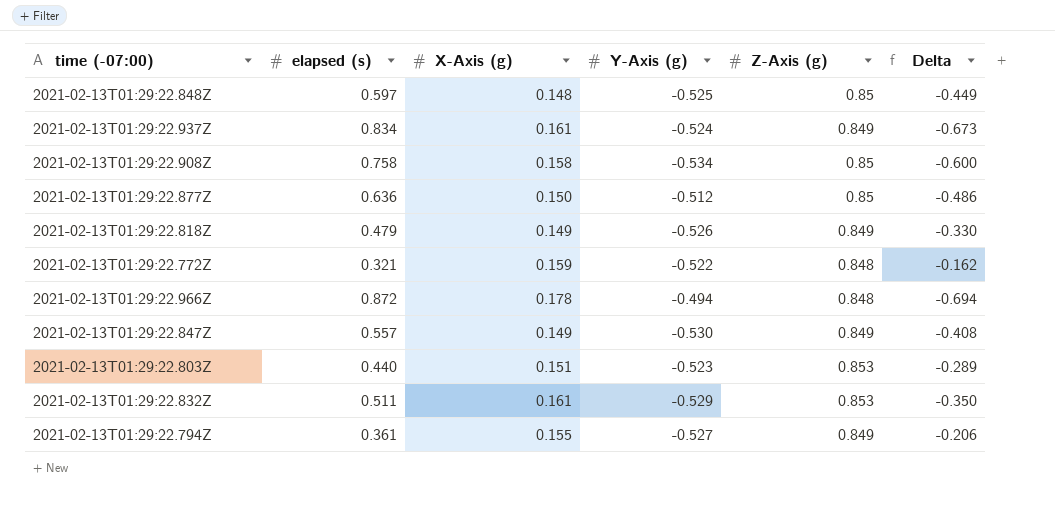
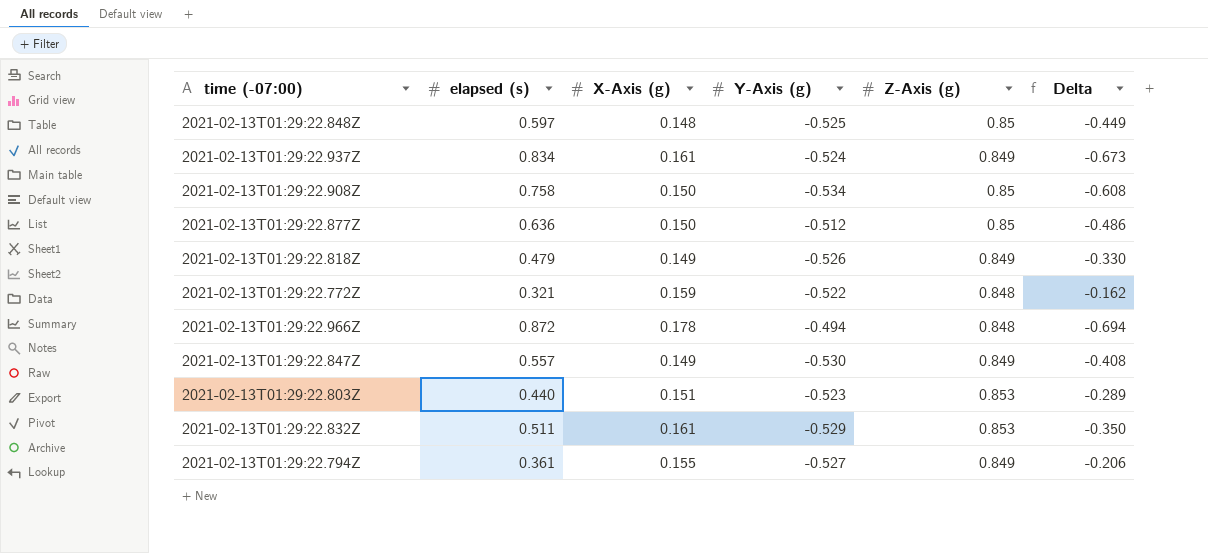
2021-02-13T01:29:22.908Z | X-Axis (g): 0.158 -> 0.150
2021-02-13T01:29:22.908Z | Delta: -0.600 -> -0.608

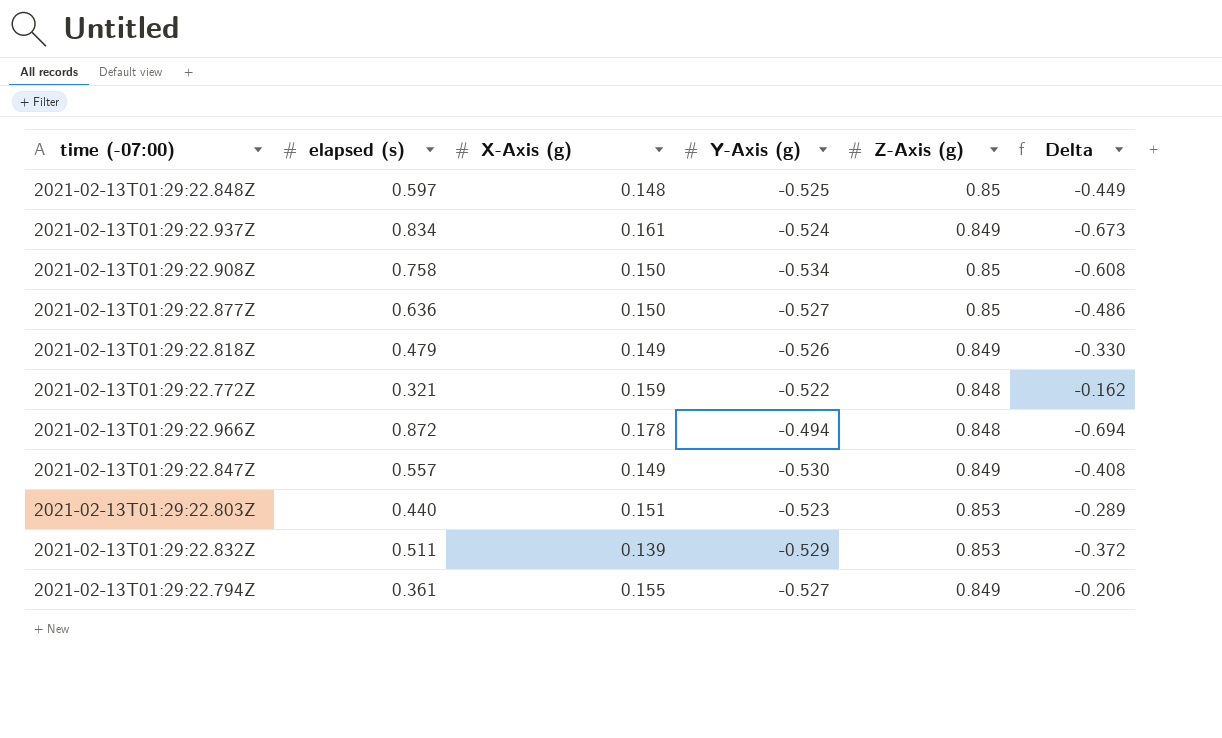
2021-02-13T01:29:22.877Z | Y-Axis (g): -0.512 -> -0.527
2021-02-13T01:29:22.832Z | X-Axis (g): 0.161 -> 0.139
2021-02-13T01:29:22.832Z | Delta: -0.350 -> -0.372

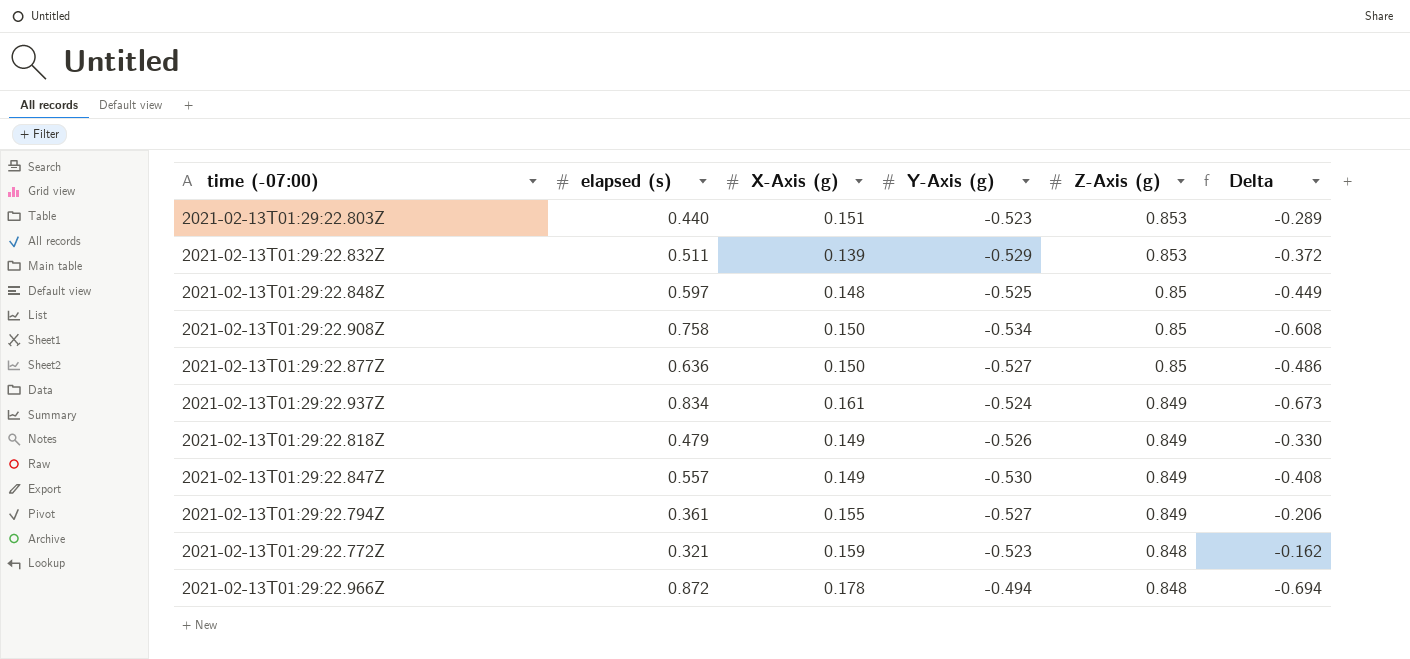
row order: none -> Z-Axis (g) descending
2021-02-13T01:29:22.772Z | Y-Axis (g): -0.522 -> -0.523

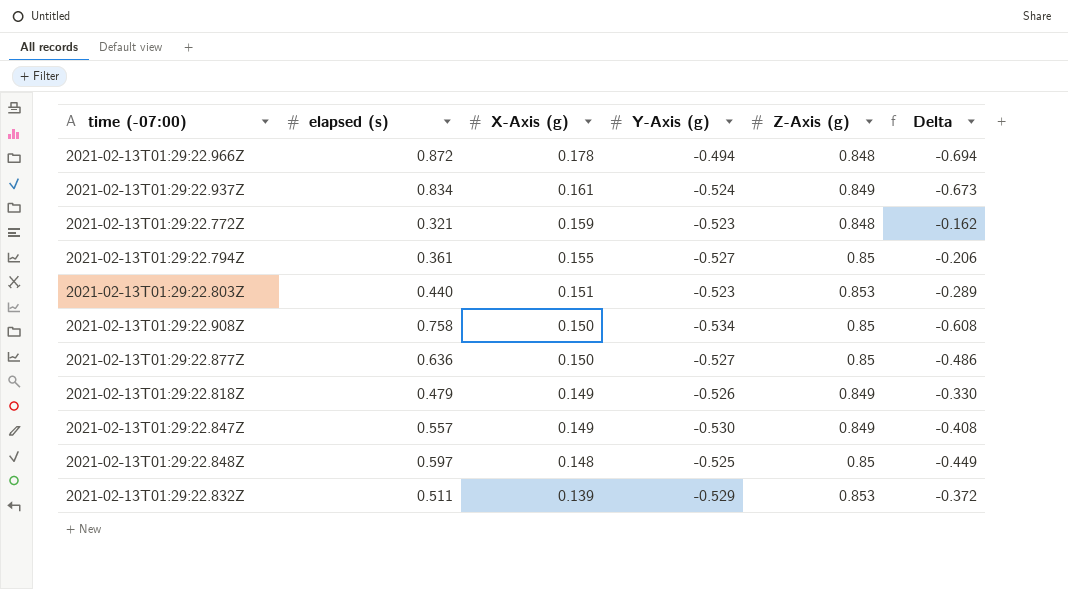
row order: Z-Axis (g) descending -> X-Axis (g) descending
2021-02-13T01:29:22.794Z | Z-Axis (g): 0.849 -> 0.85

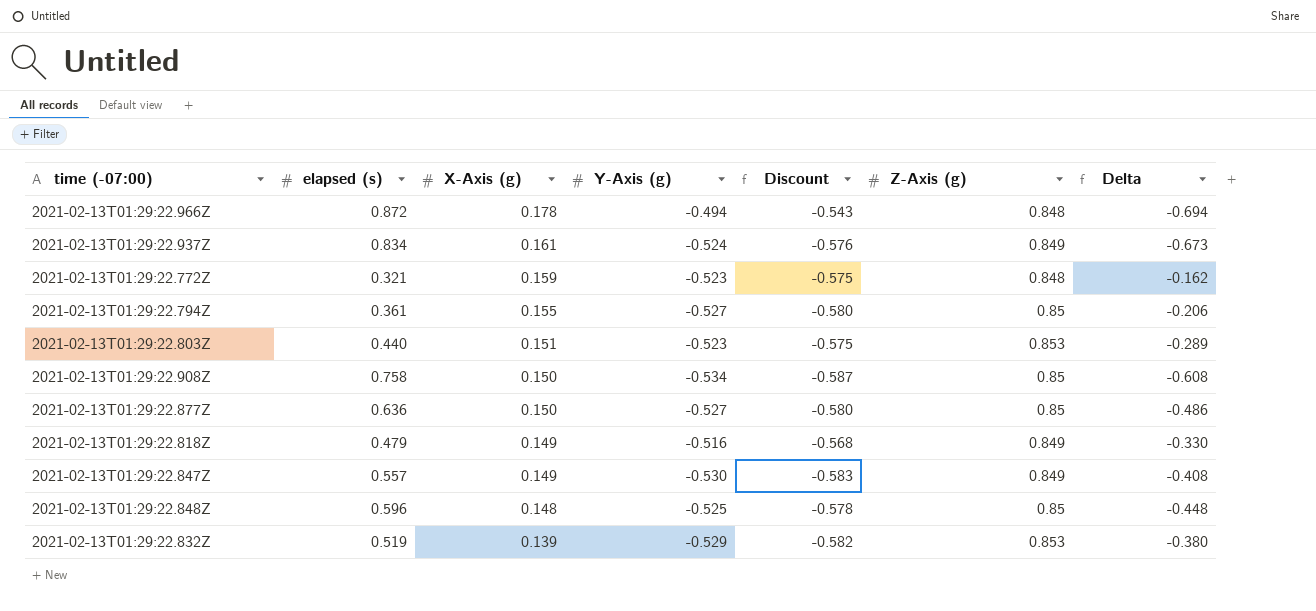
column Discount | formula: none -> [Y-Axis (g)] * 1.1
2021-02-13T01:29:22.818Z | Y-Axis (g): -0.526 -> -0.516
2021-02-13T01:29:22.848Z | elapsed (s): 0.597 -> 0.596
2021-02-13T01:29:22.848Z | Delta: -0.449 -> -0.448
2021-02-13T01:29:22.832Z | elapsed (s): 0.511 -> 0.519
2021-02-13T01:29:22.832Z | Delta: -0.372 -> -0.380

